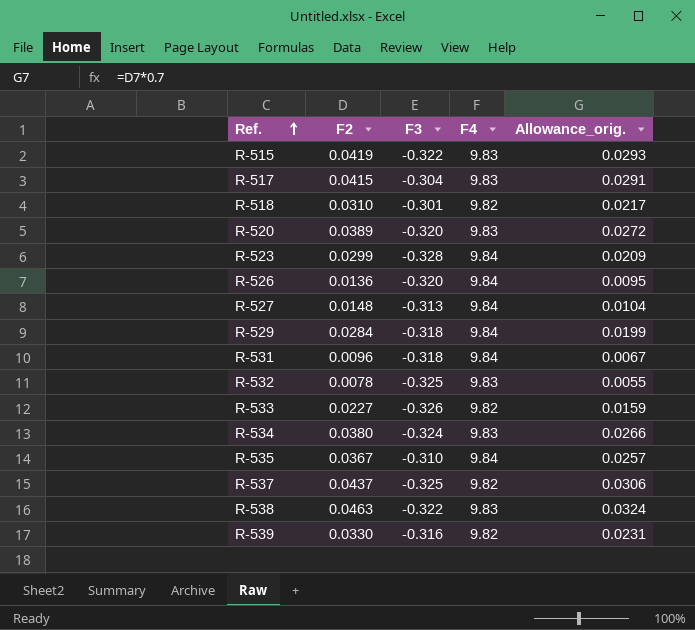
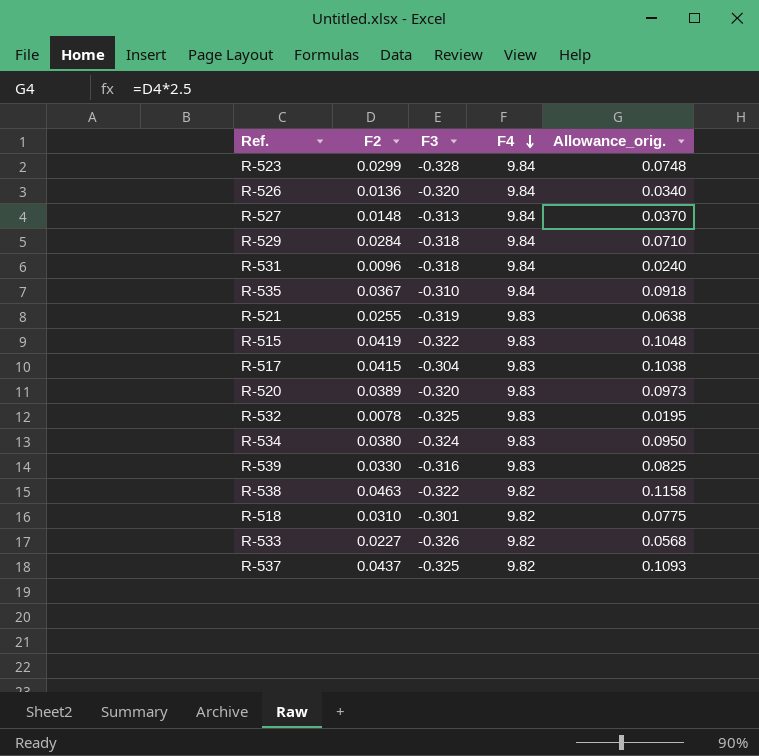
row order: Ref. ascending -> F4 descending
column Allowance_orig. | formula: [F2] * 0.7 -> [F2] * 2.5
row R-521: none -> 0.0255 | -0.319 | 9.83 | 0.0638
R-539 | F4: 9.82 -> 9.83
R-538 | F4: 9.83 -> 9.82

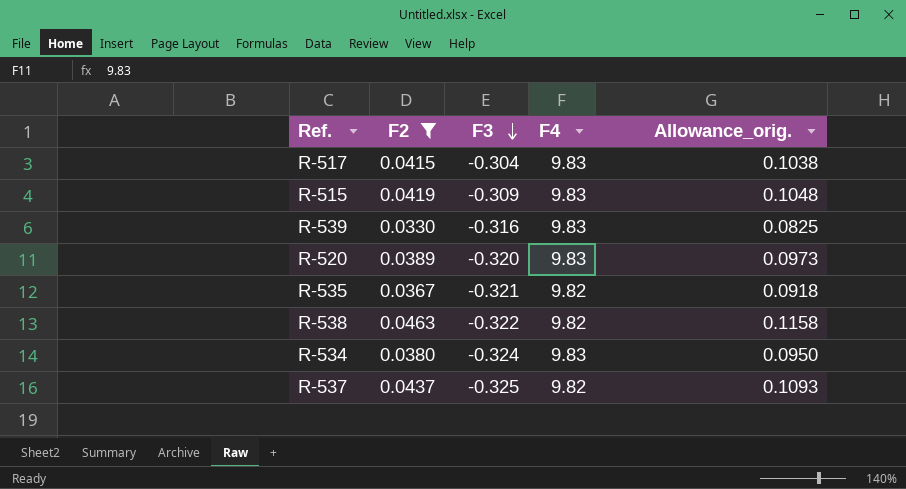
filter: none -> F2 >= 0.0330
row order: F4 descending -> F3 descending
R-515 | F3: -0.322 -> -0.309
R-535 | F3: -0.310 -> -0.321
R-535 | F4: 9.84 -> 9.82

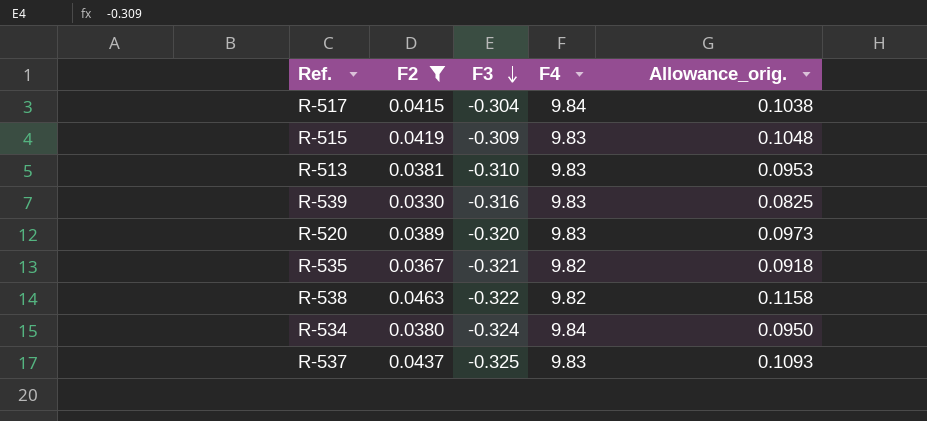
R-517 | F4: 9.83 -> 9.84
row R-513: none -> 0.0381 | -0.310 | 9.83 | 0.0953
R-534 | F4: 9.83 -> 9.84
R-537 | F4: 9.82 -> 9.83

